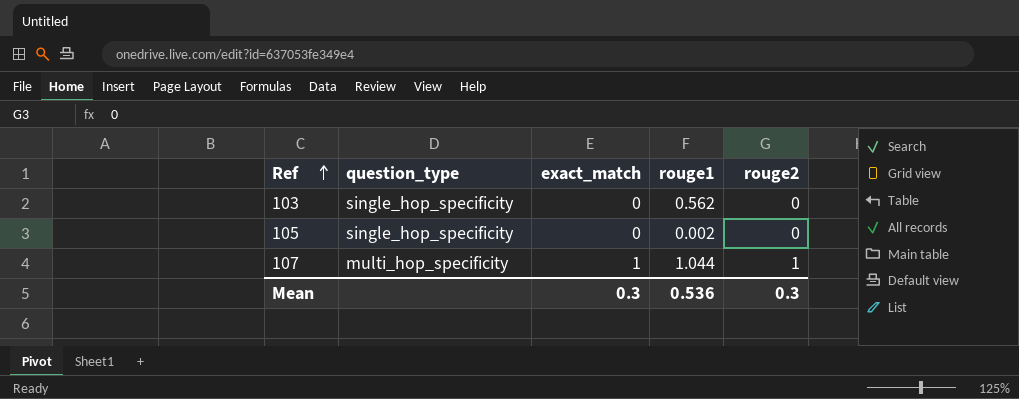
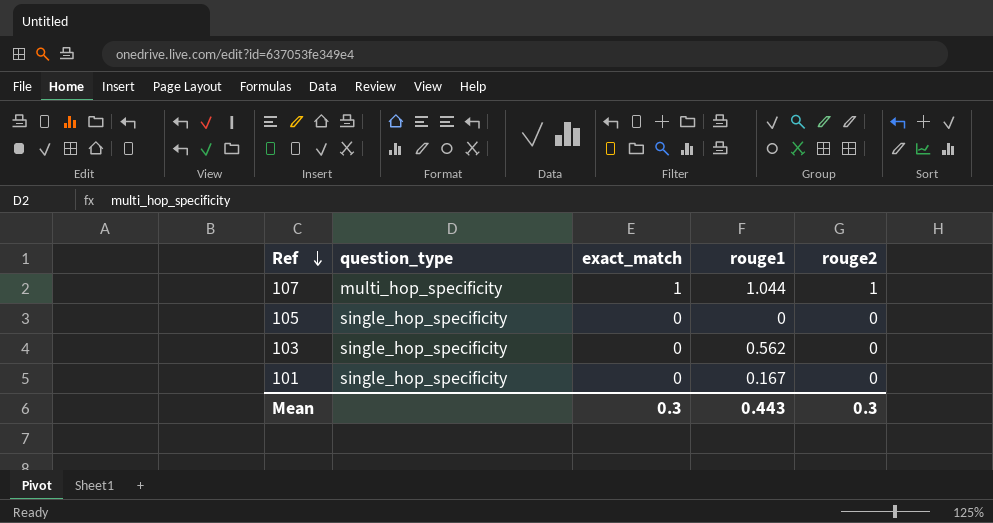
row order: Ref ascending -> Ref descending
105 | rouge1: 0.002 -> 0
row 101: none -> single_hop_specificity | 0 | 0.167 | 0
Mean | rouge1: 0.536 -> 0.443

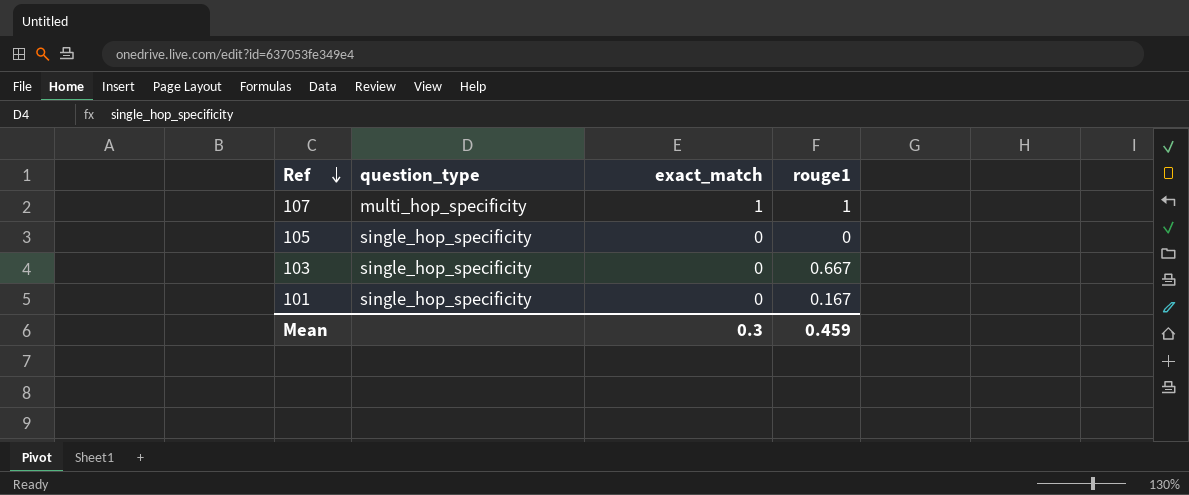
column rouge2 | position: 5 -> none
107 | rouge1: 1.044 -> 1
103 | rouge1: 0.562 -> 0.667
Mean | rouge1: 0.443 -> 0.459

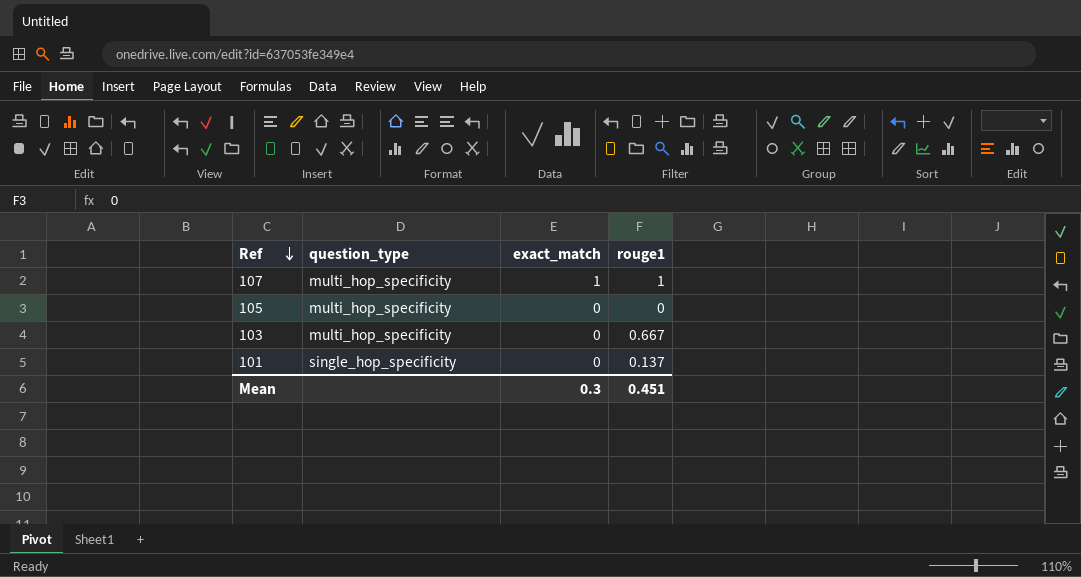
105 | question_type: single_hop_specificity -> multi_hop_specificity
103 | question_type: single_hop_specificity -> multi_hop_specificity
101 | rouge1: 0.167 -> 0.137
Mean | rouge1: 0.459 -> 0.451

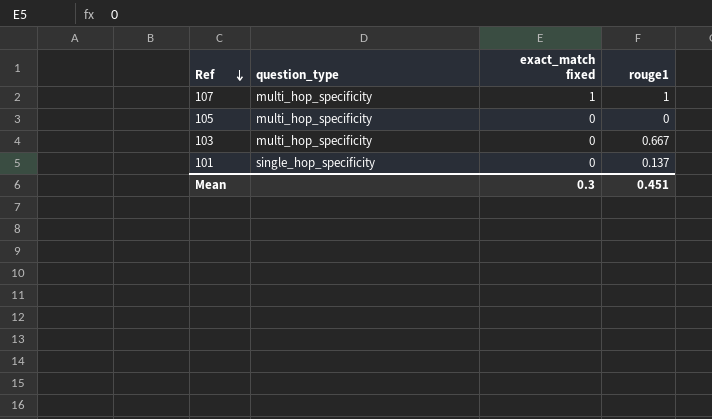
column name: exact_match -> exact_match fixed

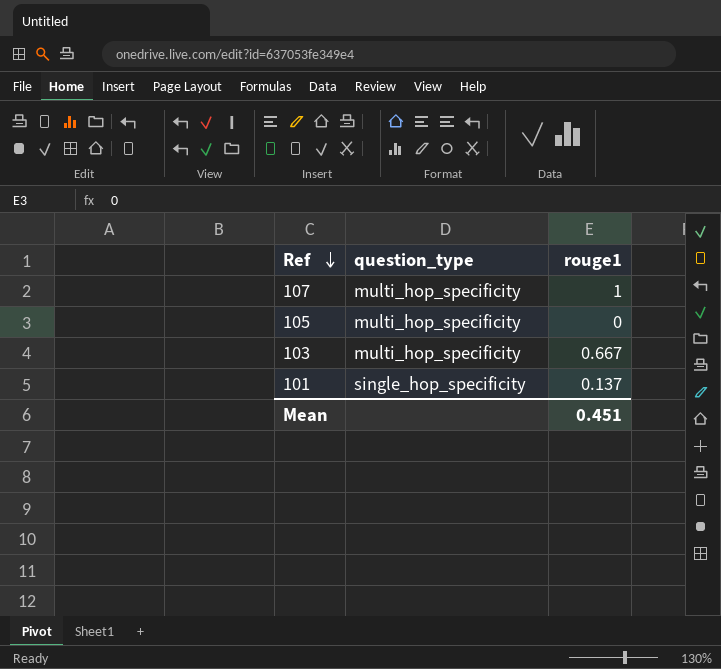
column exact_match fixed | position: 3 -> none

